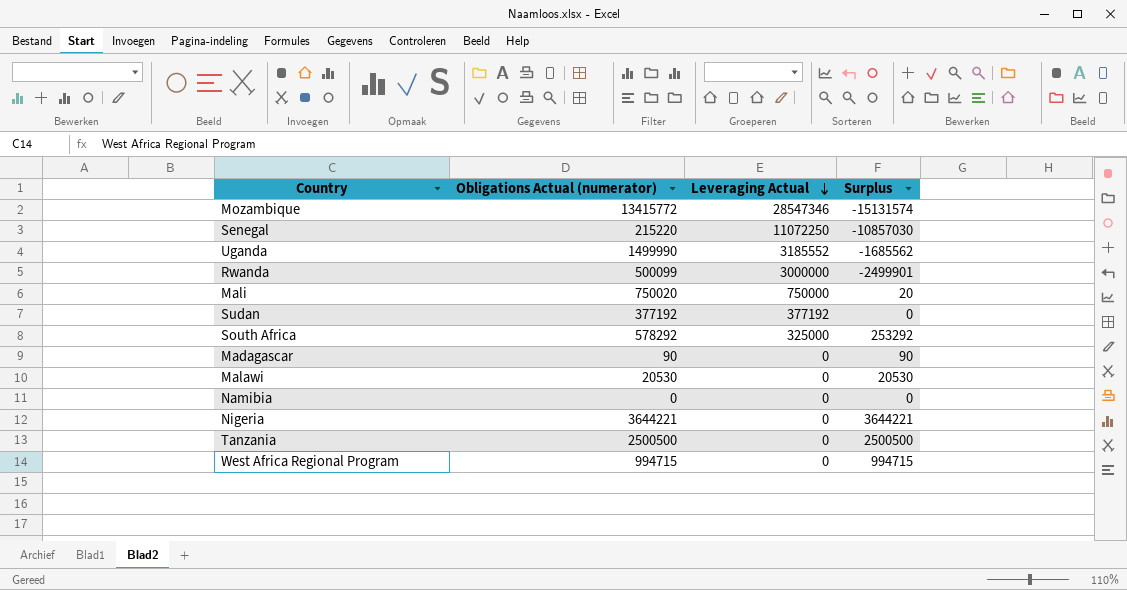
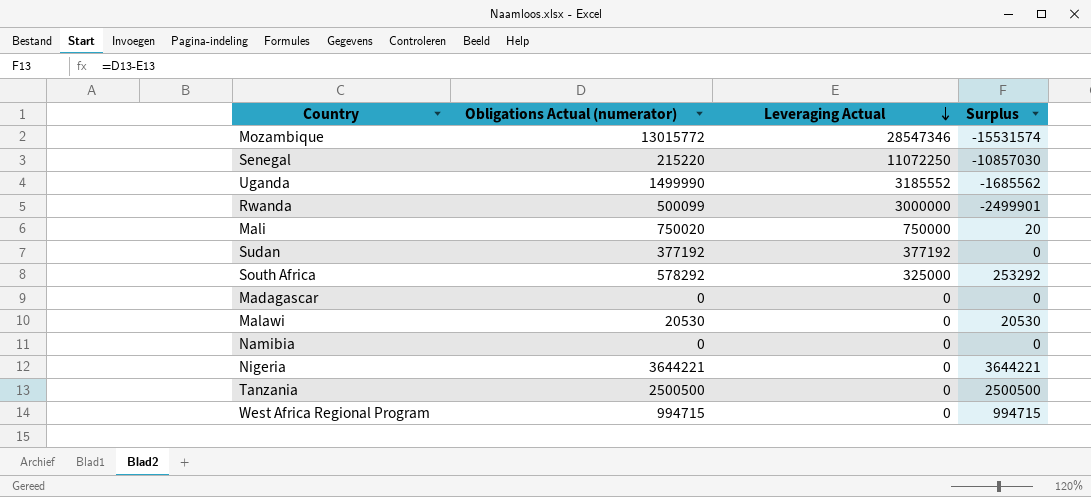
Mozambique | Obligations Actual (numerator): 13415772 -> 13015772
Mozambique | Surplus: -15131574 -> -15531574
Madagascar | Obligations Actual (numerator): 90 -> 0
Madagascar | Surplus: 90 -> 0

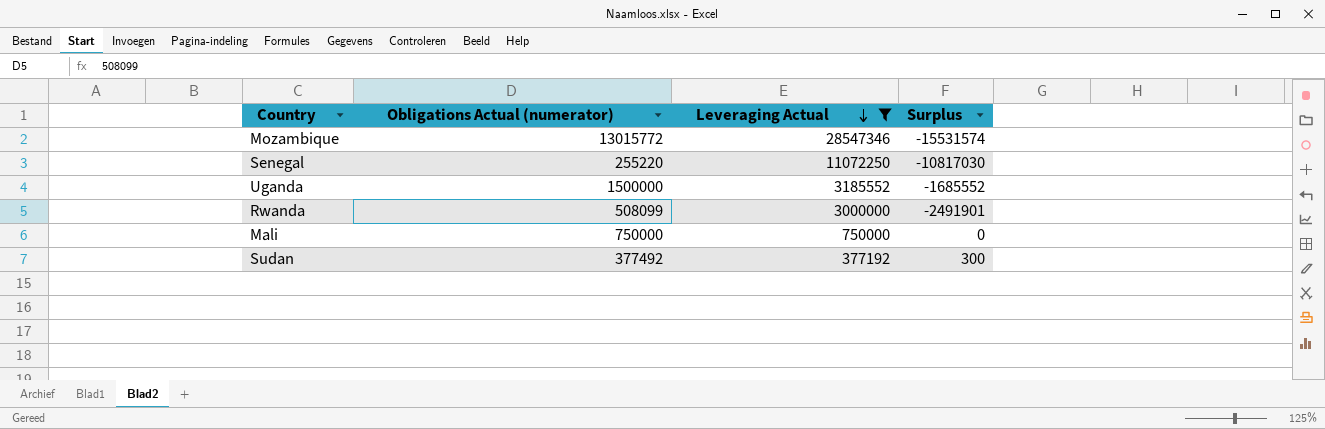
filter: none -> Leveraging Actual >= 377192
Senegal | Obligations Actual (numerator): 215220 -> 255220
Senegal | Surplus: -10857030 -> -10817030
Uganda | Obligations Actual (numerator): 1499990 -> 1500000
Uganda | Surplus: -1685562 -> -1685552
Rwanda | Obligations Actual (numerator): 500099 -> 508099
Rwanda | Surplus: -2499901 -> -2491901
Mali | Obligations Actual (numerator): 750020 -> 750000
Mali | Surplus: 20 -> 0
Sudan | Obligations Actual (numerator): 377192 -> 377492
Sudan | Surplus: 0 -> 300

